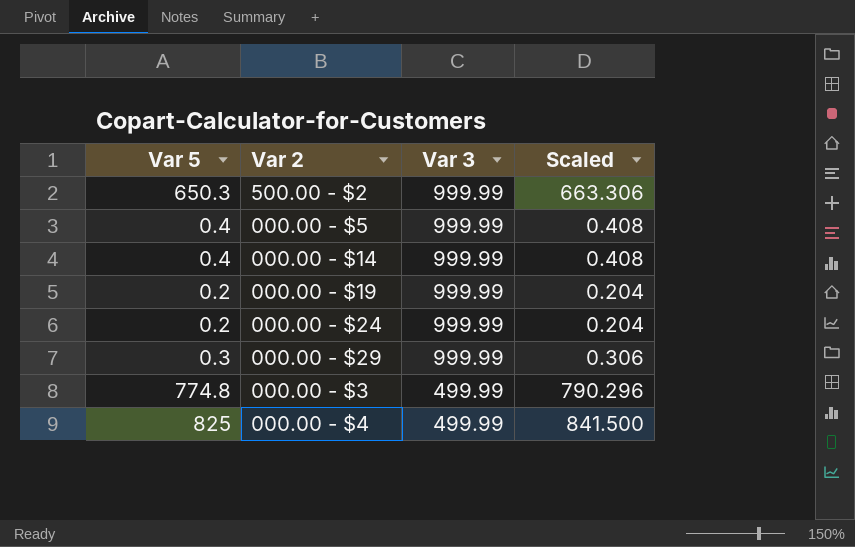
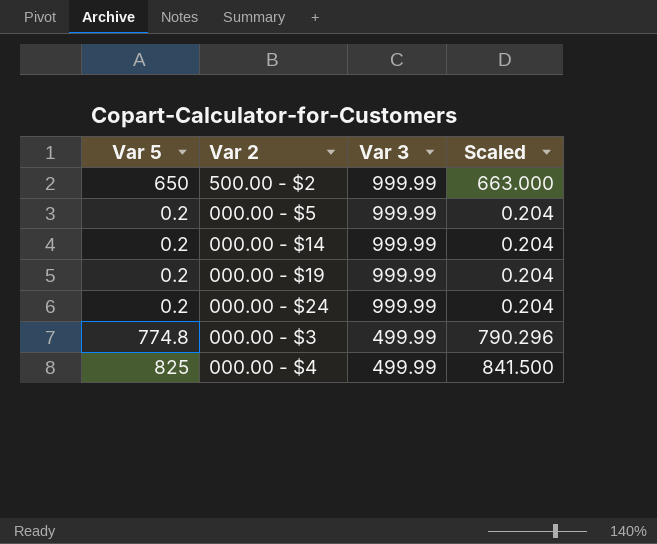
row 000.00 - $29: 0.3 | 999.99 | 0.306 -> none
500.00 - $2 | Var 5: 650.3 -> 650
500.00 - $2 | Scaled: 663.306 -> 663.000
000.00 - $5 | Var 5: 0.4 -> 0.2
000.00 - $5 | Scaled: 0.408 -> 0.204
000.00 - $14 | Var 5: 0.4 -> 0.2
000.00 - $14 | Scaled: 0.408 -> 0.204

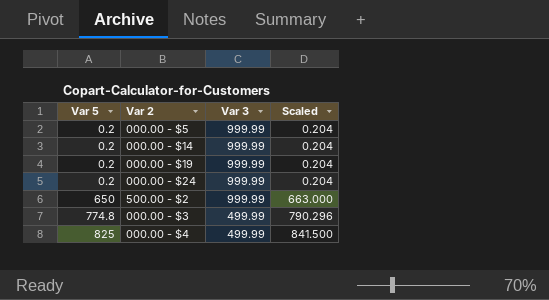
row order: Var 3 descending -> Var 5 ascending

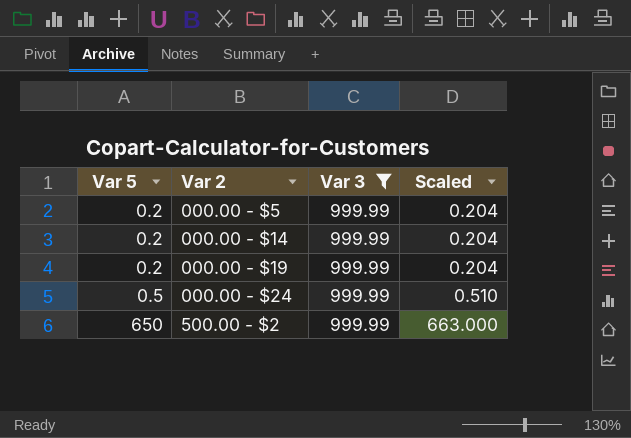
filter: none -> Var 3 = 999.99
000.00 - $24 | Var 5: 0.2 -> 0.5
000.00 - $24 | Scaled: 0.204 -> 0.510

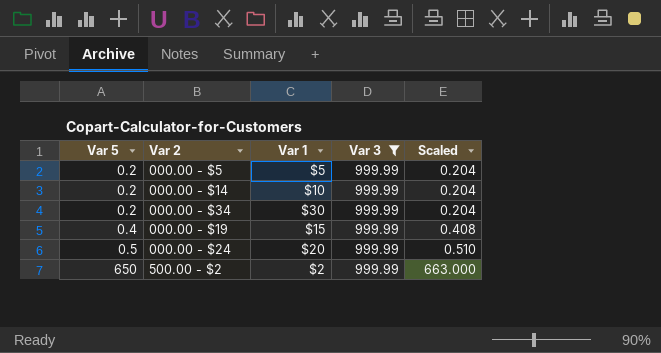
column Var 1 | position: none -> 3
row 000.00 - $34: none -> 0.2 | $30 | 999.99 | 0.204
000.00 - $19 | Var 5: 0.2 -> 0.4
000.00 - $19 | Scaled: 0.204 -> 0.408

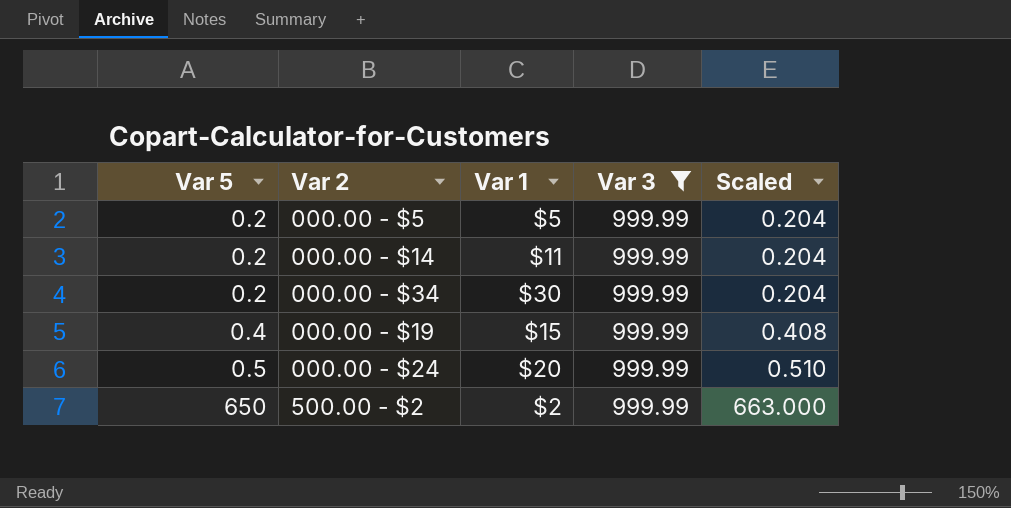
000.00 - $14 | Var 1: $10 -> $11

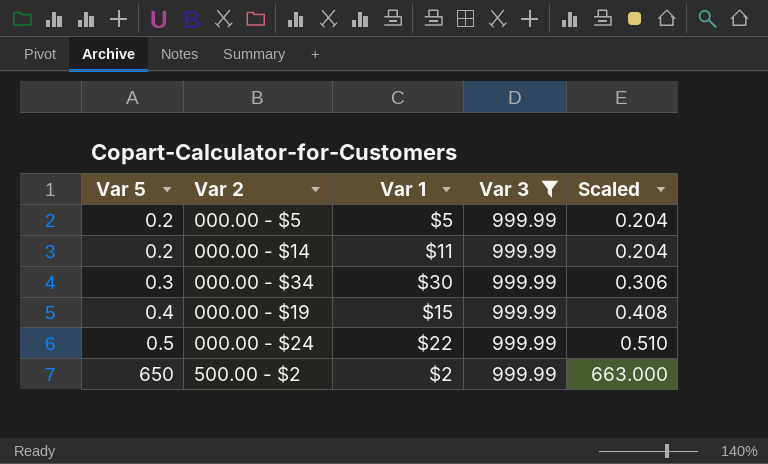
000.00 - $34 | Var 5: 0.2 -> 0.3
000.00 - $34 | Scaled: 0.204 -> 0.306
000.00 - $24 | Var 1: $20 -> $22

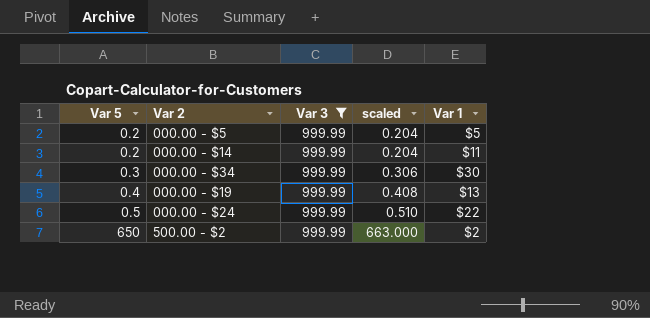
column name: Scaled -> scaled
column Var 1 | position: 3 -> 5
000.00 - $19 | Var 1: $15 -> $13

